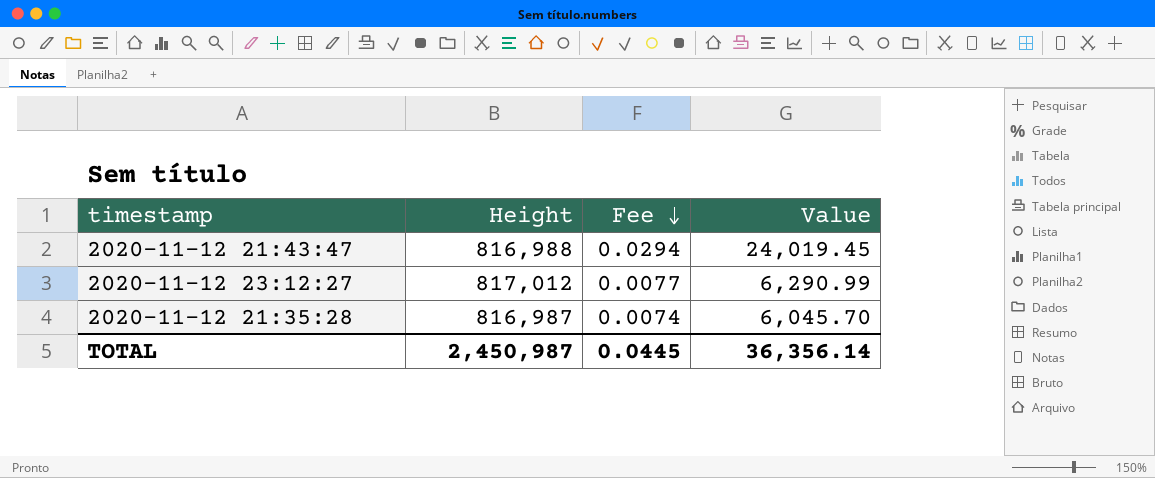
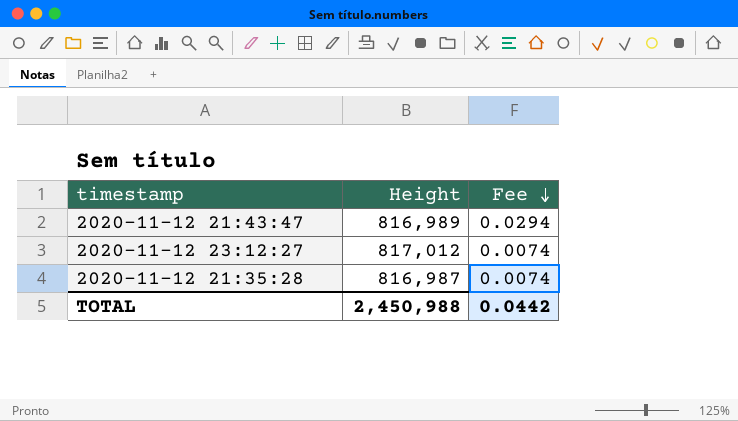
column Value | formula: [Height] * [Fee] -> none
2020-11-12 21:43:47 | Height: 816,988 -> 816,989
2020-11-12 23:12:27 | Fee: 0.0077 -> 0.0074
TOTAL | Height: 2,450,987 -> 2,450,988
TOTAL | Fee: 0.0445 -> 0.0442

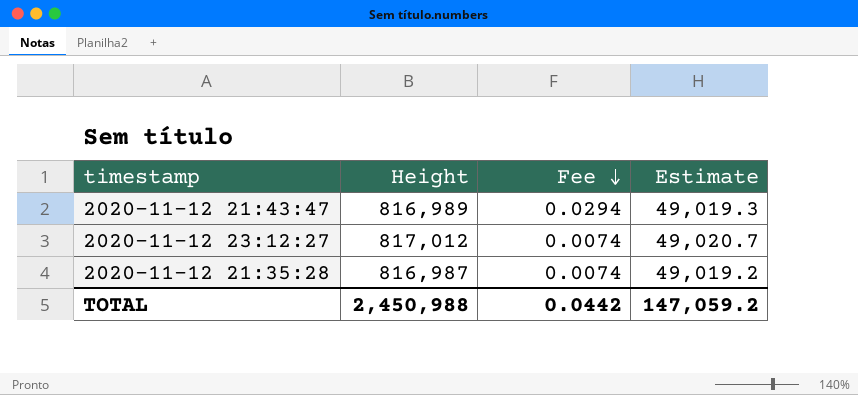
column Estimate | formula: none -> [Height] * 0.06

